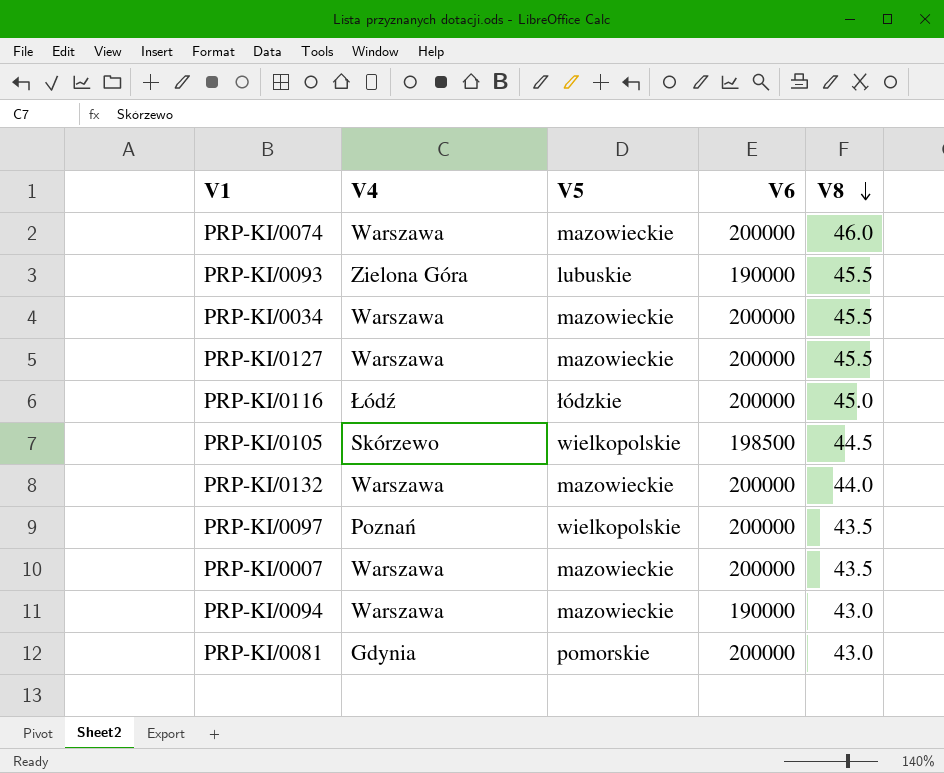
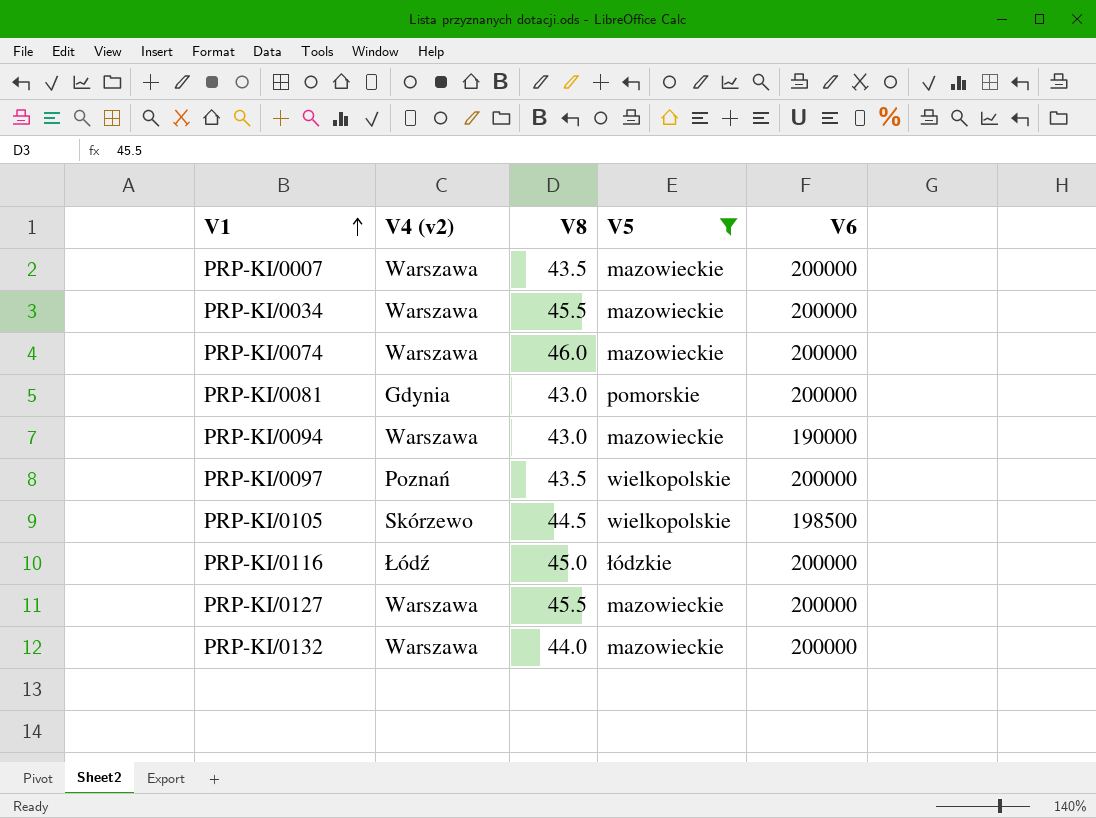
filter: none -> V5 != lubuskie
row order: V8 descending -> V1 ascending
column name: V4 -> V4 (v2)
column V8 | position: 5 -> 3

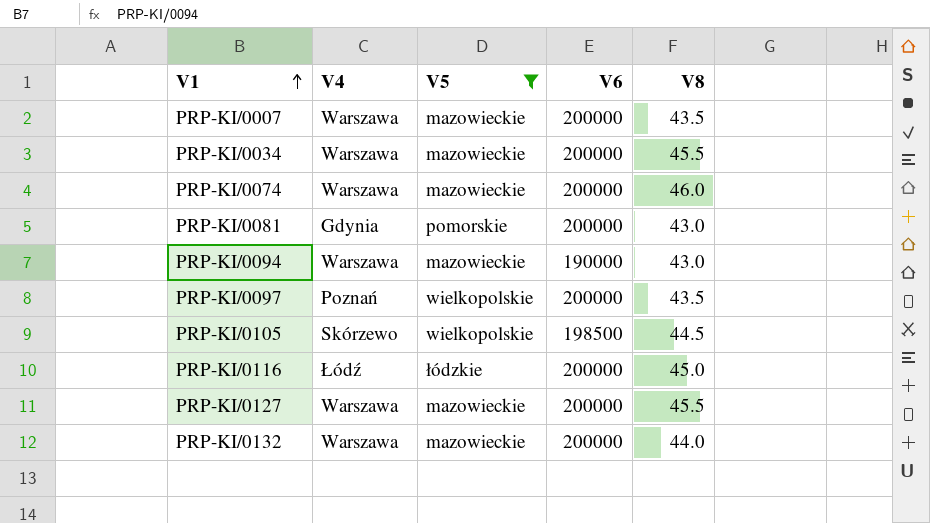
column name: V4 (v2) -> V4
column V8 | position: 3 -> 5

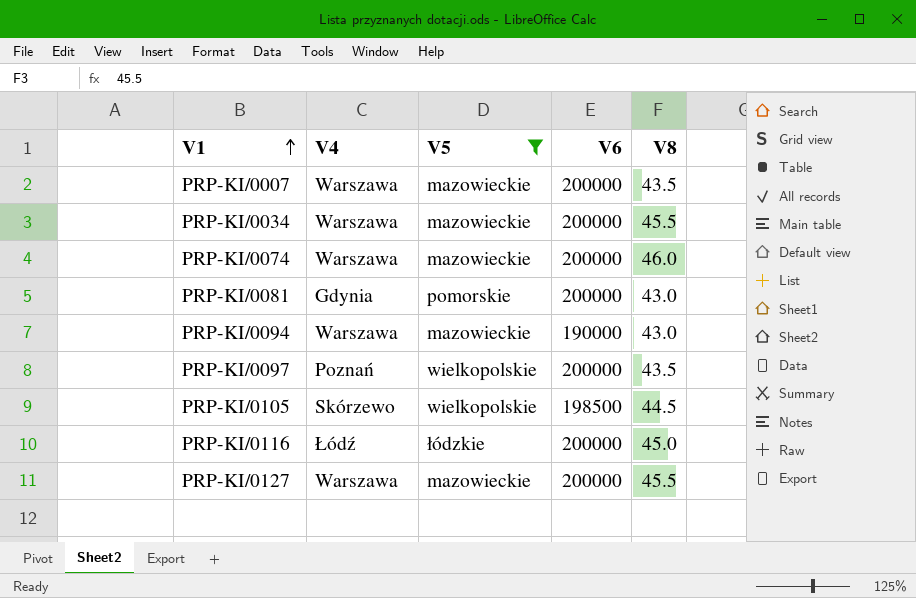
row PRP-KI/0132: Warszawa | mazowieckie | 200000 | 44.0 -> none

